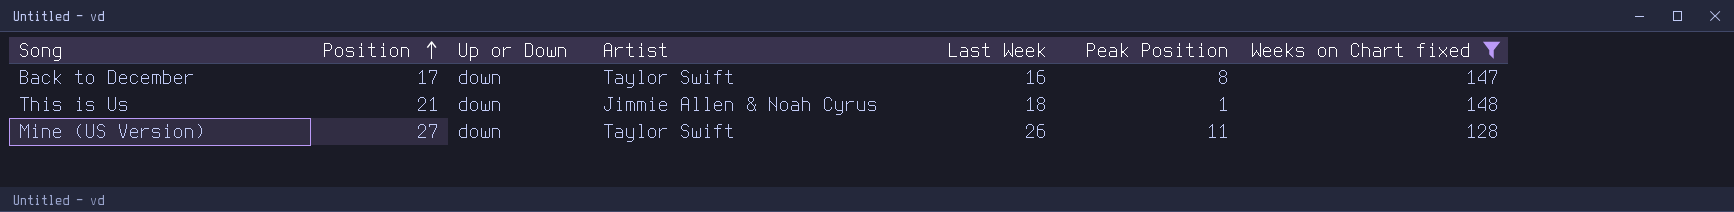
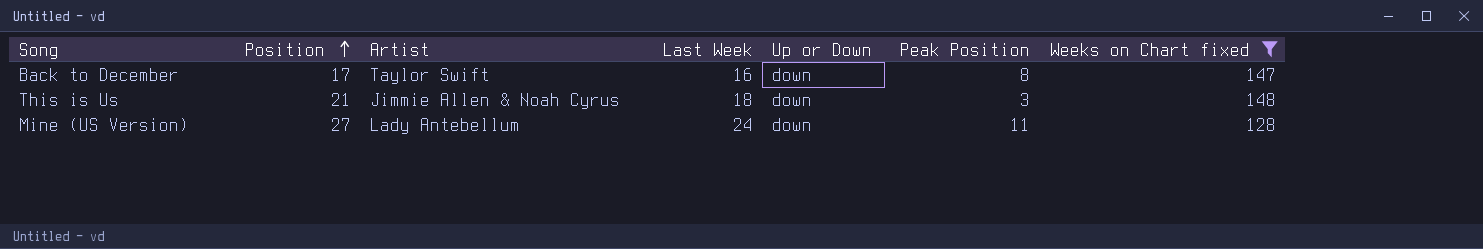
column Up or Down | position: 3 -> 5
This is Us | Peak Position: 1 -> 3
Mine (US Version) | Artist: Taylor Swift -> Lady Antebellum
Mine (US Version) | Last Week: 26 -> 24

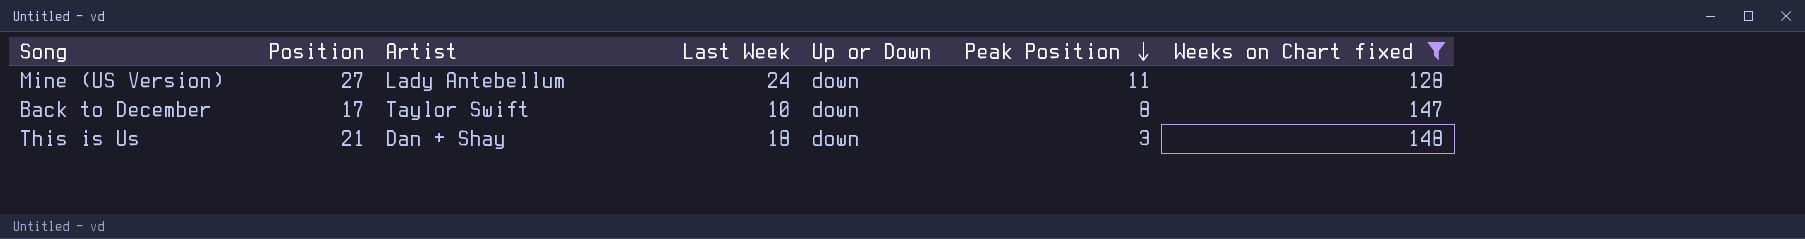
row order: Position ascending -> Peak Position descending
Back to December | Last Week: 16 -> 10
This is Us | Artist: Jimmie Allen & Noah Cyrus -> Dan + Shay

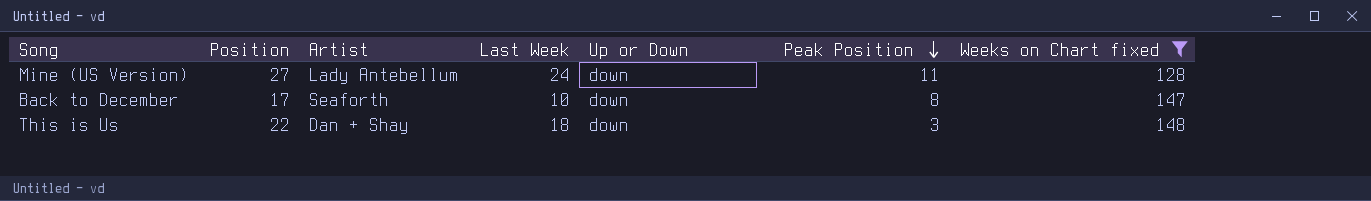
Back to December | Artist: Taylor Swift -> Seaforth
This is Us | Position: 21 -> 22

